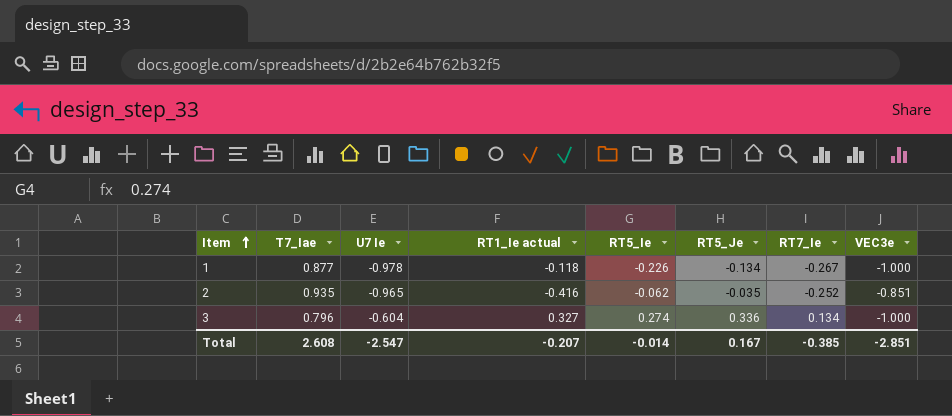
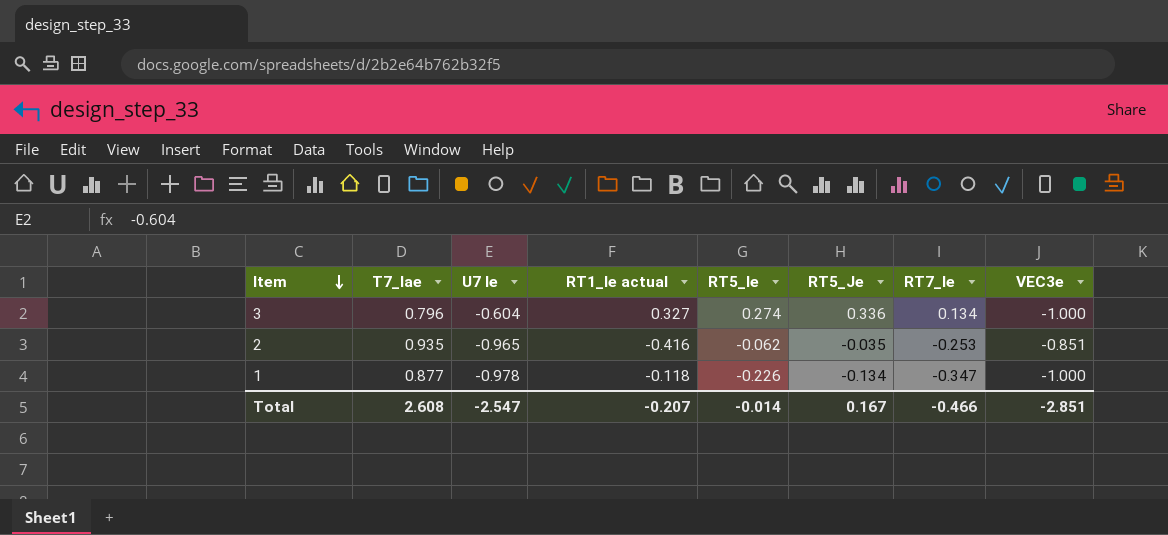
row order: Item ascending -> Item descending
2 | RT7_Ie: -0.252 -> -0.253
1 | RT7_Ie: -0.267 -> -0.347
Total | RT7_Ie: -0.385 -> -0.466

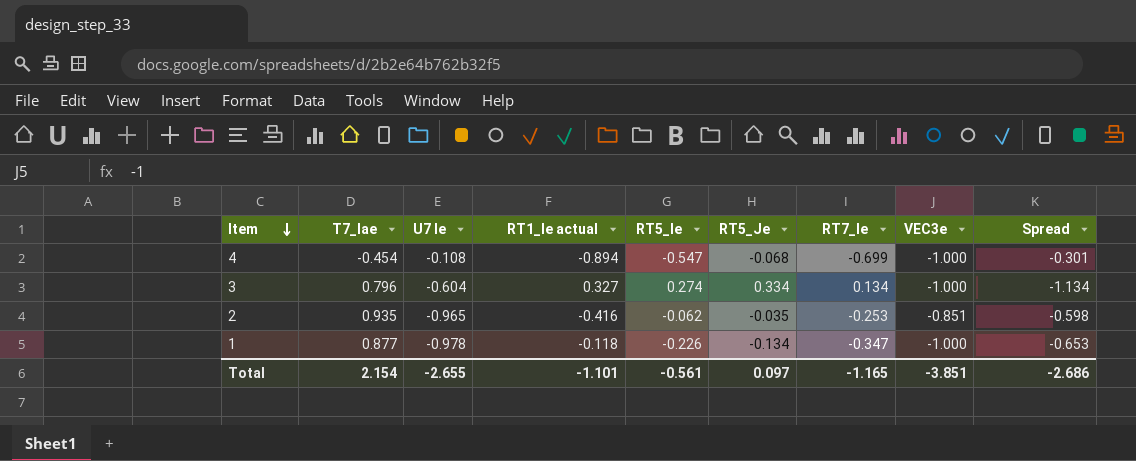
column Spread | formula: none -> [VEC3e] - [RT7_Ie]
row 4: none -> -0.454 | -0.108 | -0.894 | -0.547 | -0.068 | -0.699 | -1.000 | -0.301
3 | RT5_Je: 0.336 -> 0.334
Total | T7_Iae: 2.608 -> 2.154
Total | U7 Ie: -2.547 -> -2.655
Total | RT1_Ie actual: -0.207 -> -1.101
Total | RT5_Ie: -0.014 -> -0.561
Total | RT5_Je: 0.167 -> 0.097
Total | RT7_Ie: -0.466 -> -1.165
Total | VEC3e: -2.851 -> -3.851

